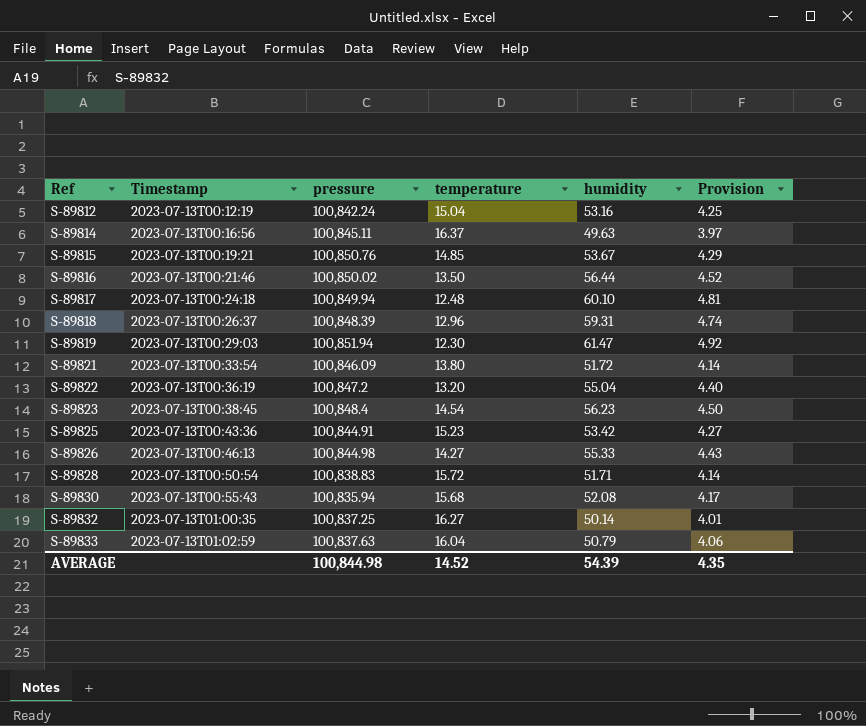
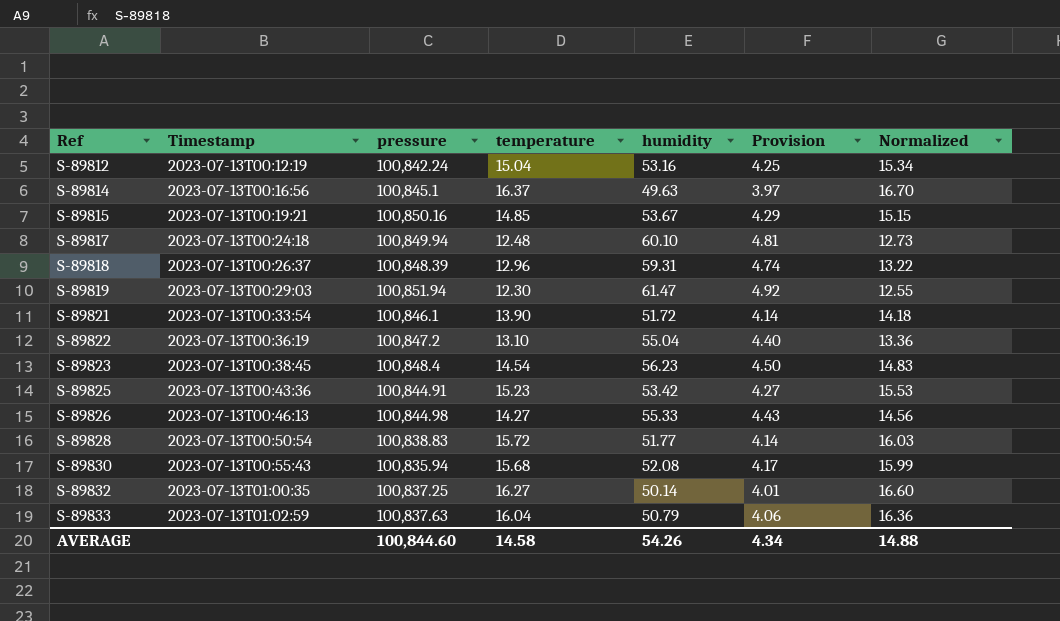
column Normalized | formula: none -> [temperature] * 1.02
row S-89816: 2023-07-13T00:21:46 | 100,850.02 | 13.50 | 56.44 | 4.52 -> none
S-89814 | pressure: 100,845.11 -> 100,845.1
S-89815 | pressure: 100,850.76 -> 100,850.16
S-89821 | pressure: 100,846.09 -> 100,846.1
S-89821 | temperature: 13.80 -> 13.90
S-89822 | temperature: 13.20 -> 13.10
S-89828 | humidity: 51.71 -> 51.77
AVERAGE | pressure: 100,844.98 -> 100,844.60
AVERAGE | temperature: 14.52 -> 14.58
AVERAGE | humidity: 54.39 -> 54.26
AVERAGE | Provision: 4.35 -> 4.34

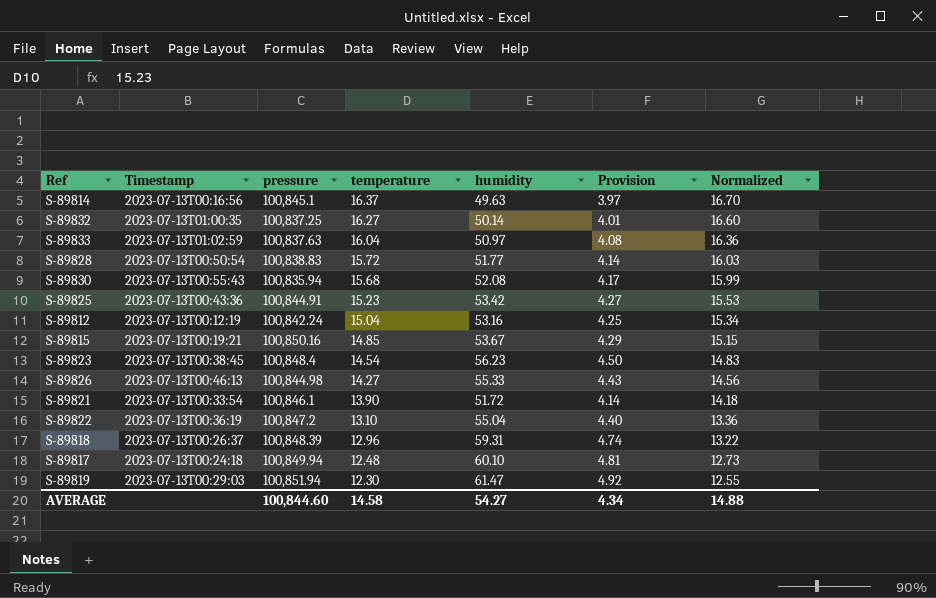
row order: Ref ascending -> temperature descending
S-89833 | humidity: 50.79 -> 50.97
S-89833 | Provision: 4.06 -> 4.08
AVERAGE | humidity: 54.26 -> 54.27

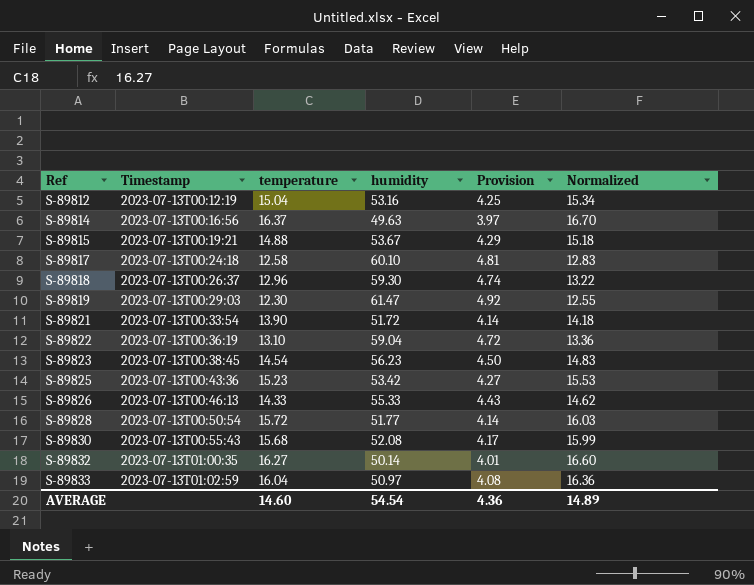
row order: temperature descending -> Ref ascending
column pressure | position: 3 -> none
S-89815 | temperature: 14.85 -> 14.88
S-89815 | Normalized: 15.15 -> 15.18
S-89817 | temperature: 12.48 -> 12.58
S-89817 | Normalized: 12.73 -> 12.83
S-89818 | humidity: 59.31 -> 59.30
S-89822 | humidity: 55.04 -> 59.04
S-89822 | Provision: 4.40 -> 4.72
S-89826 | temperature: 14.27 -> 14.33
S-89826 | Normalized: 14.56 -> 14.62
AVERAGE | temperature: 14.58 -> 14.60
AVERAGE | humidity: 54.27 -> 54.54
AVERAGE | Provision: 4.34 -> 4.36
AVERAGE | Normalized: 14.88 -> 14.89

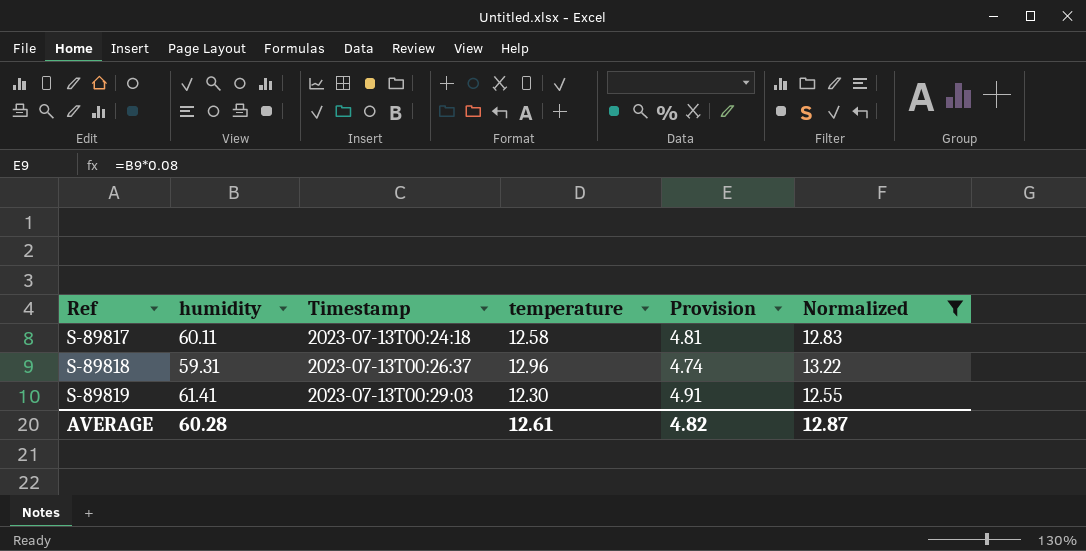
filter: none -> Normalized <= 13.22
column humidity | position: 4 -> 2
S-89817 | humidity: 60.10 -> 60.11
S-89818 | humidity: 59.30 -> 59.31
S-89819 | humidity: 61.47 -> 61.41
S-89819 | Provision: 4.92 -> 4.91
AVERAGE | humidity: 54.54 -> 60.28
AVERAGE | temperature: 14.60 -> 12.61
AVERAGE | Provision: 4.36 -> 4.82
AVERAGE | Normalized: 14.89 -> 12.87

